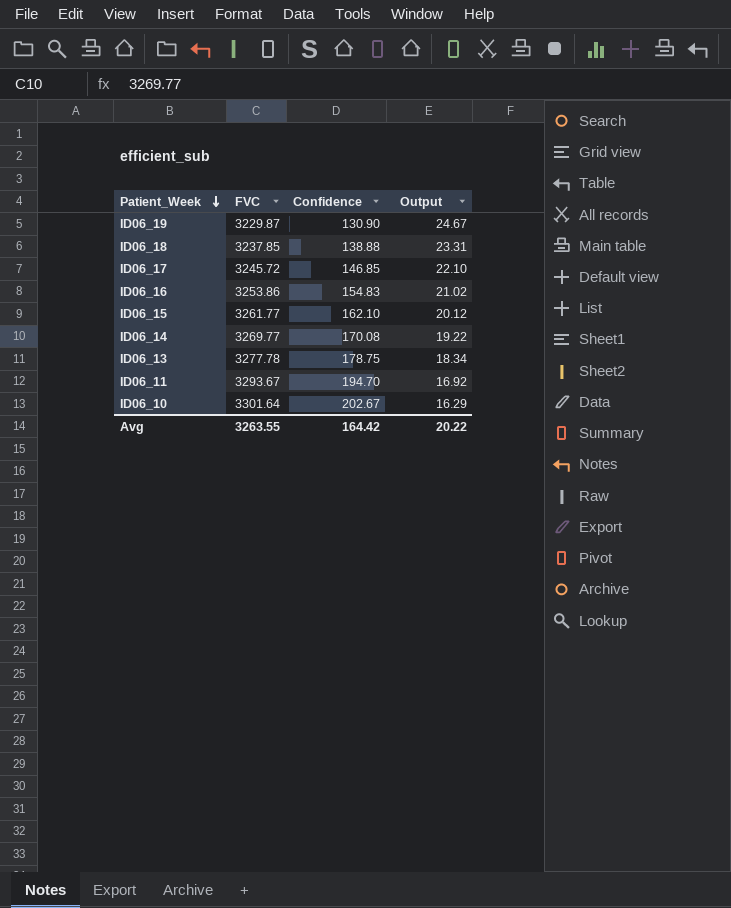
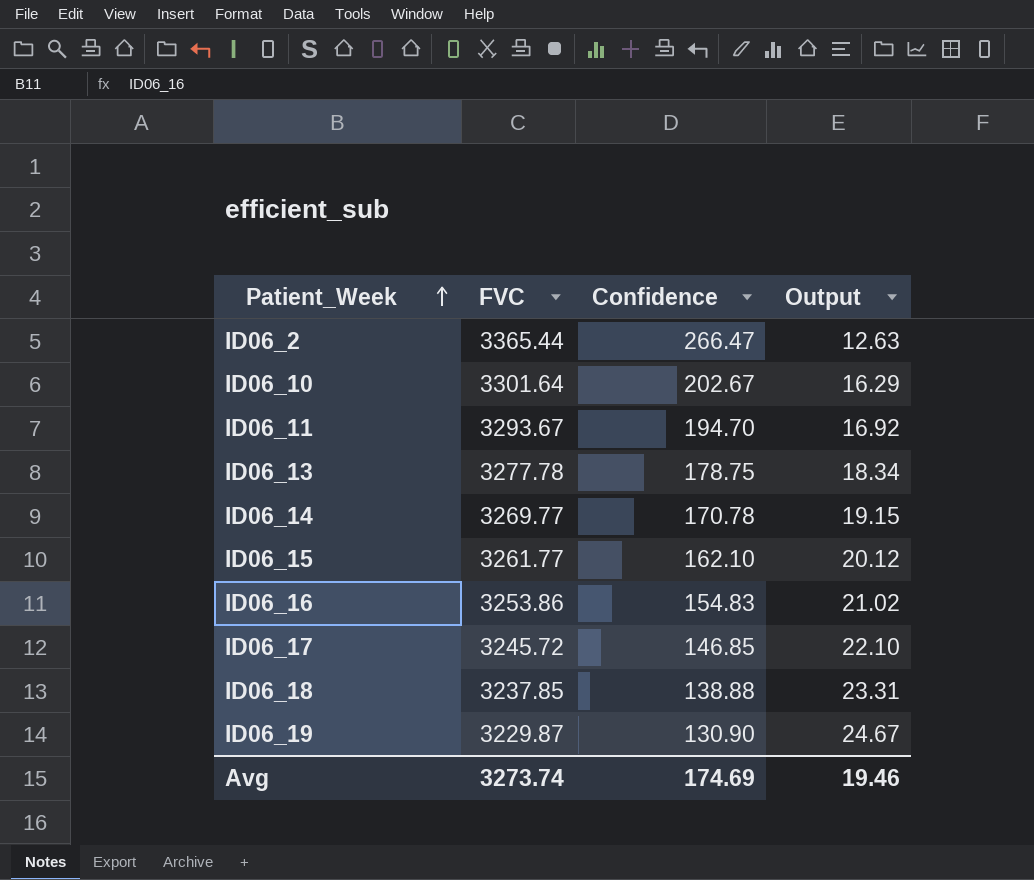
row order: Patient_Week descending -> Patient_Week ascending
row ID06_2: none -> 3365.44 | 266.47 | 12.63
ID06_14 | Confidence: 170.08 -> 170.78
ID06_14 | Output: 19.22 -> 19.15
Avg | FVC: 3263.55 -> 3273.74
Avg | Confidence: 164.42 -> 174.69
Avg | Output: 20.22 -> 19.46

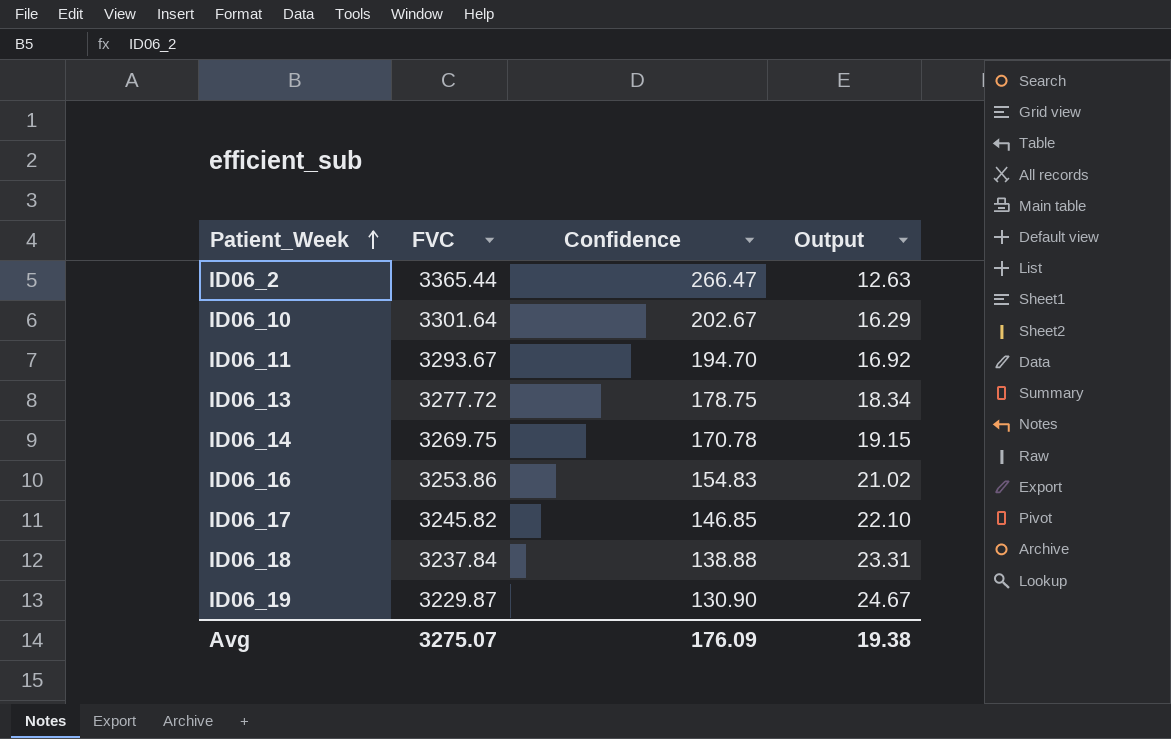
row ID06_15: 3261.77 | 162.10 | 20.12 -> none
ID06_13 | FVC: 3277.78 -> 3277.72
ID06_14 | FVC: 3269.77 -> 3269.75
ID06_17 | FVC: 3245.72 -> 3245.82
ID06_18 | FVC: 3237.85 -> 3237.84
Avg | FVC: 3273.74 -> 3275.07
Avg | Confidence: 174.69 -> 176.09
Avg | Output: 19.46 -> 19.38

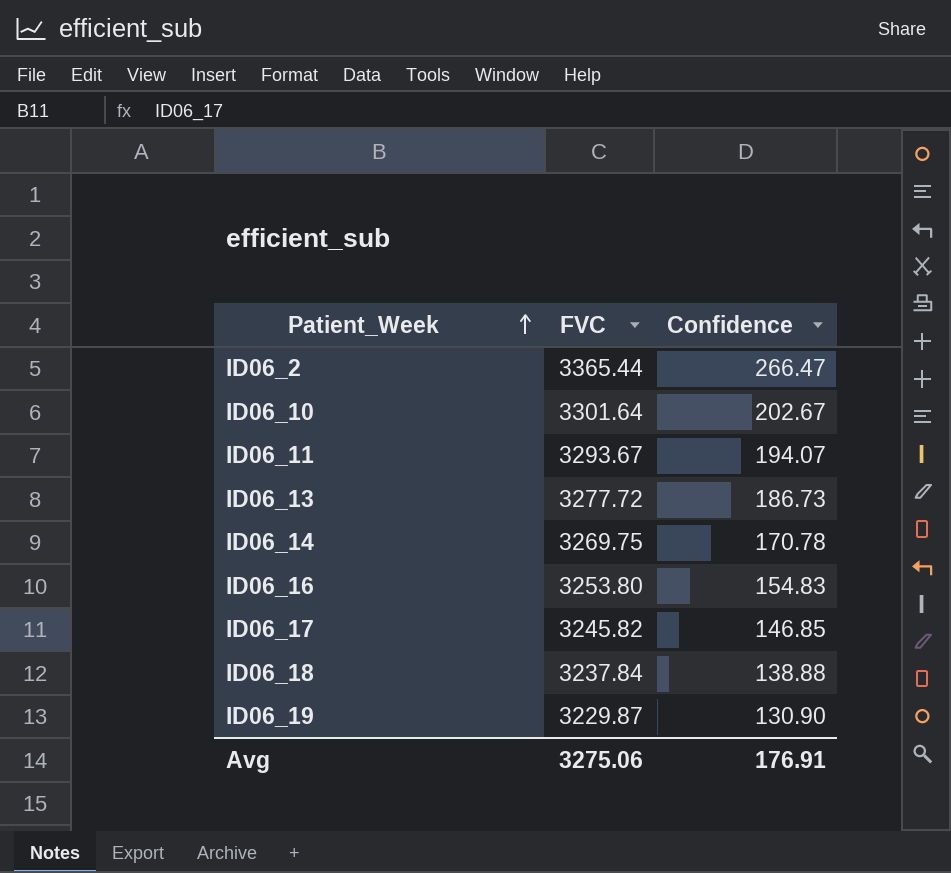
column Output | formula: [FVC] / [Confidence] -> none
ID06_11 | Confidence: 194.70 -> 194.07
ID06_13 | Confidence: 178.75 -> 186.73
ID06_16 | FVC: 3253.86 -> 3253.80
Avg | FVC: 3275.07 -> 3275.06
Avg | Confidence: 176.09 -> 176.91

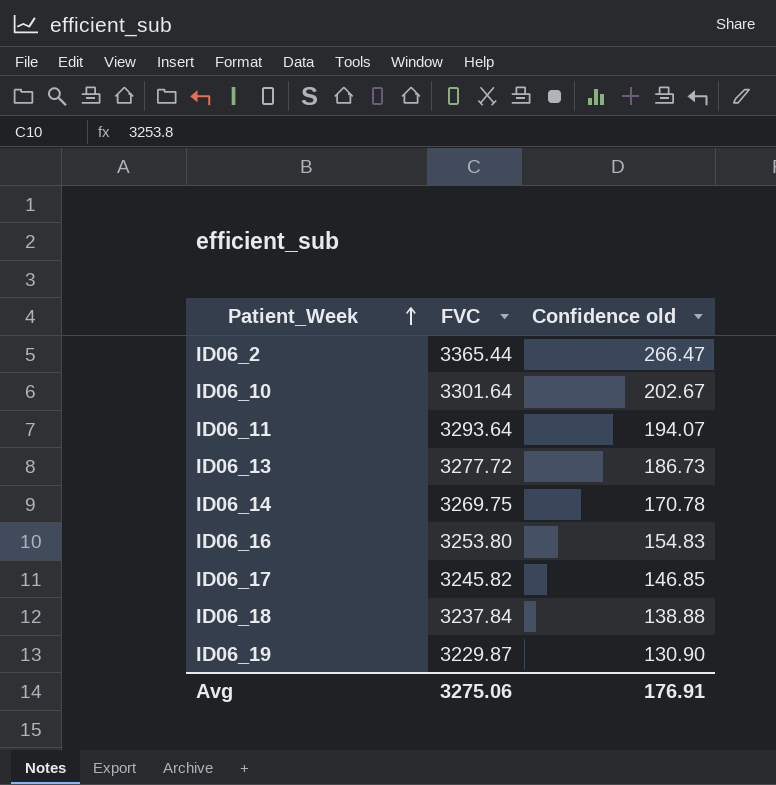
column name: Confidence -> Confidence old
ID06_11 | FVC: 3293.67 -> 3293.64

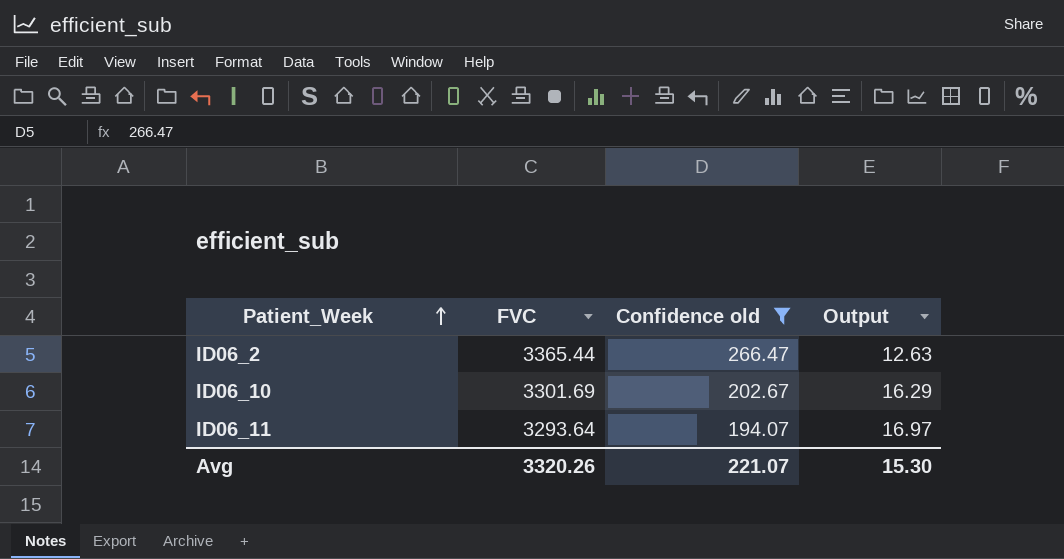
filter: none -> Confidence old >= 194.07
column Output | formula: none -> [FVC] / [Confidence old]
ID06_10 | FVC: 3301.64 -> 3301.69
Avg | FVC: 3275.06 -> 3320.26
Avg | Confidence old: 176.91 -> 221.07

